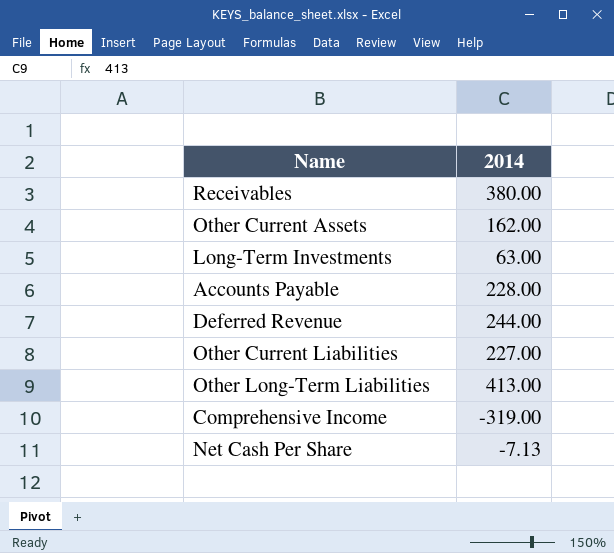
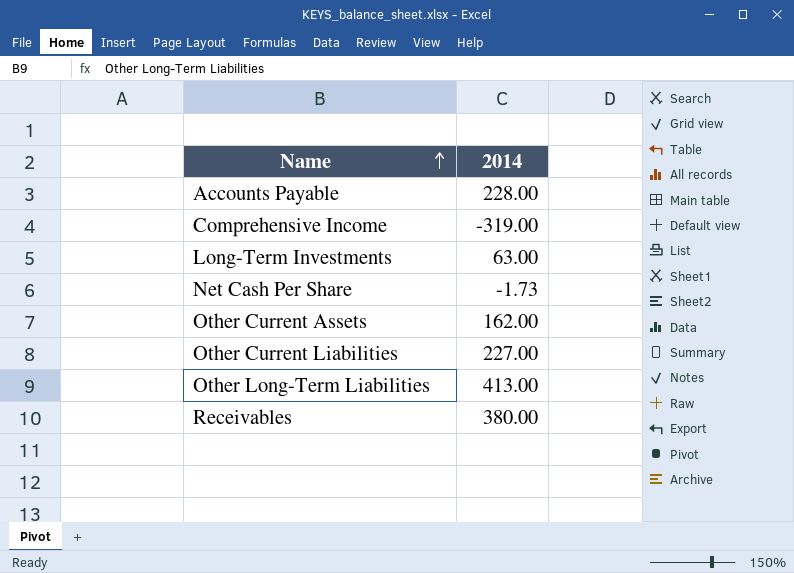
row order: none -> Name ascending
row Deferred Revenue: 244.00 -> none
Net Cash Per Share | 2014: -7.13 -> -1.73

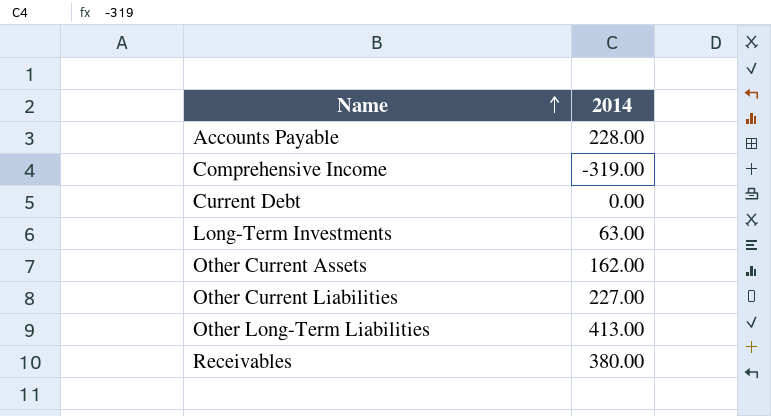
row Net Cash Per Share: -1.73 -> none
row Current Debt: none -> 0.00

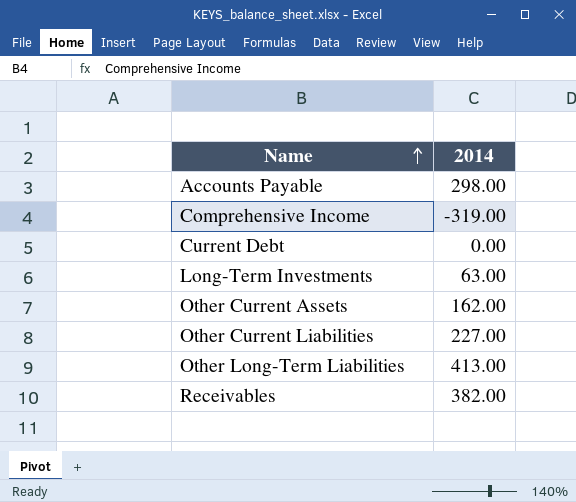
Accounts Payable | 2014: 228.00 -> 298.00
Receivables | 2014: 380.00 -> 382.00

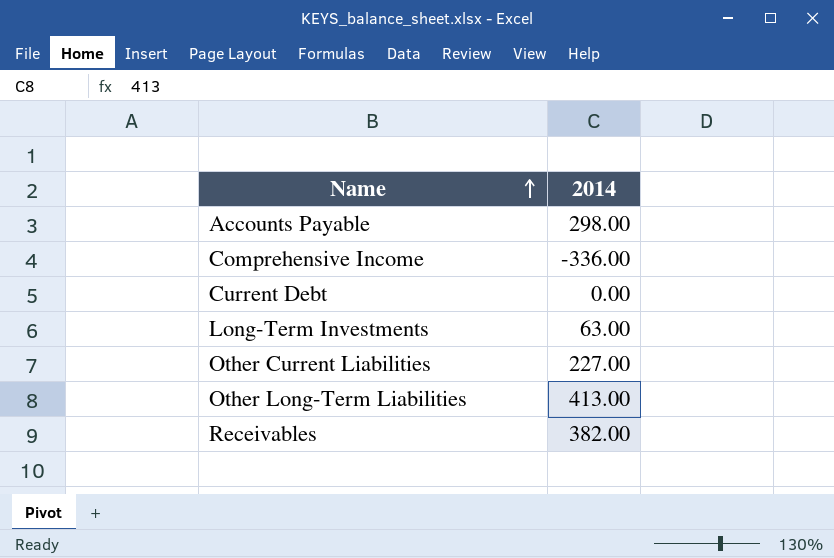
row Other Current Assets: 162.00 -> none
Comprehensive Income | 2014: -319.00 -> -336.00

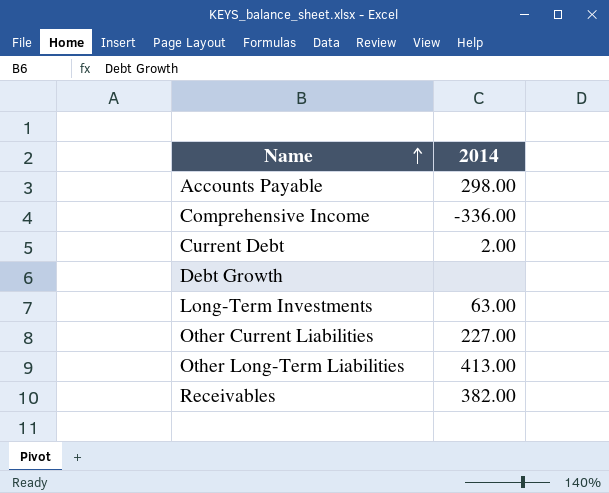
Current Debt | 2014: 0.00 -> 2.00
row Debt Growth: none -> none

